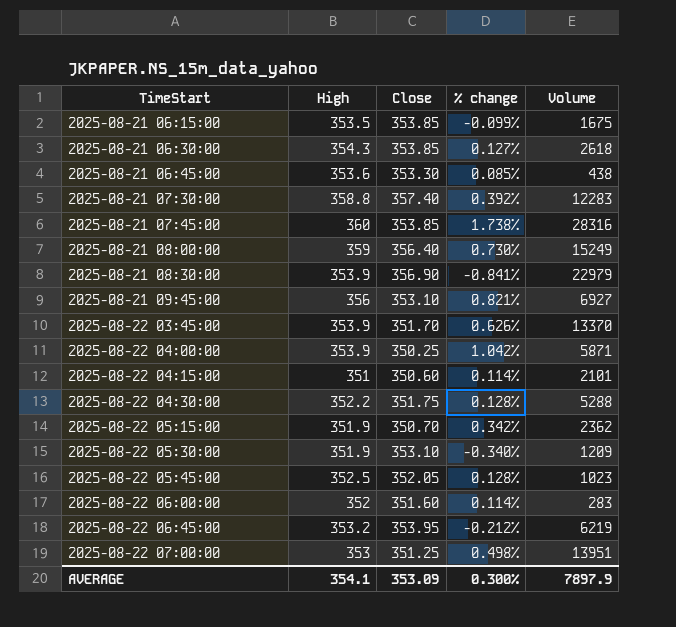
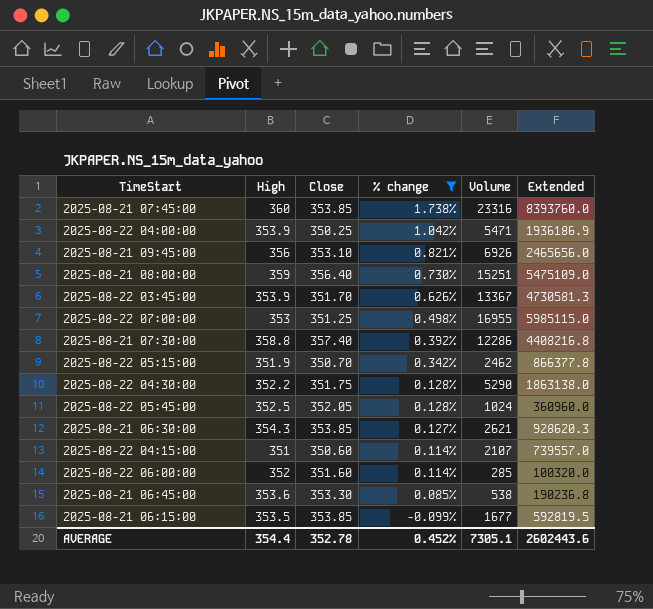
filter: none -> % change >= -0.099%
row order: TimeStart ascending -> % change descending
column Extended | formula: none -> [High] * [Volume]
2025-08-21 07:45:00 | Volume: 28316 -> 23316
2025-08-22 04:00:00 | Volume: 5871 -> 5471
2025-08-21 09:45:00 | Volume: 6927 -> 6926
2025-08-21 08:00:00 | Volume: 15249 -> 15251
2025-08-22 03:45:00 | Volume: 13370 -> 13367
2025-08-22 07:00:00 | Volume: 13951 -> 16955
2025-08-21 07:30:00 | Volume: 12283 -> 12286
2025-08-22 05:15:00 | Volume: 2362 -> 2462
2025-08-22 04:30:00 | Volume: 5288 -> 5290
2025-08-22 05:45:00 | Volume: 1023 -> 1024
2025-08-21 06:30:00 | Volume: 2618 -> 2621
2025-08-22 04:15:00 | Volume: 2101 -> 2107
2025-08-22 06:00:00 | Volume: 283 -> 285
2025-08-21 06:45:00 | Volume: 438 -> 538
2025-08-21 06:15:00 | Volume: 1675 -> 1677
AVERAGE | High: 354.1 -> 354.4
AVERAGE | Close: 353.09 -> 352.78
AVERAGE | % change: 0.300% -> 0.452%
AVERAGE | Volume: 7897.9 -> 7305.1

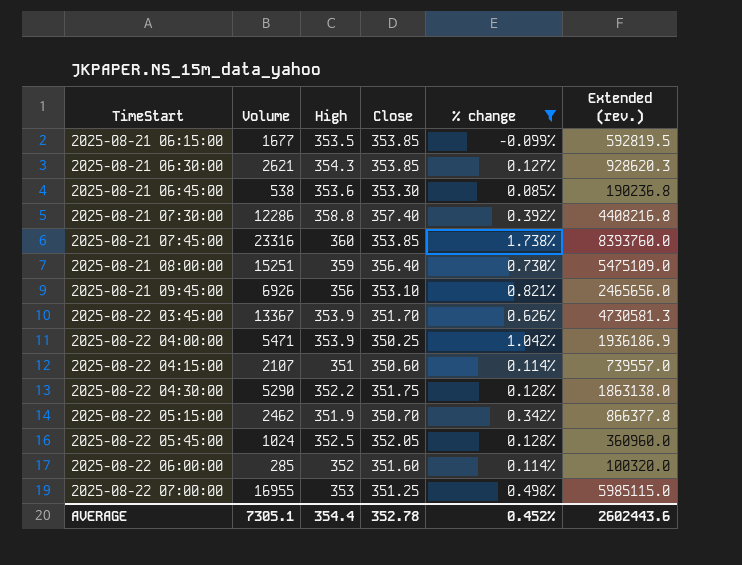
row order: % change descending -> TimeStart ascending
column Volume | position: 5 -> 2
column name: Extended -> Extended (rev.)

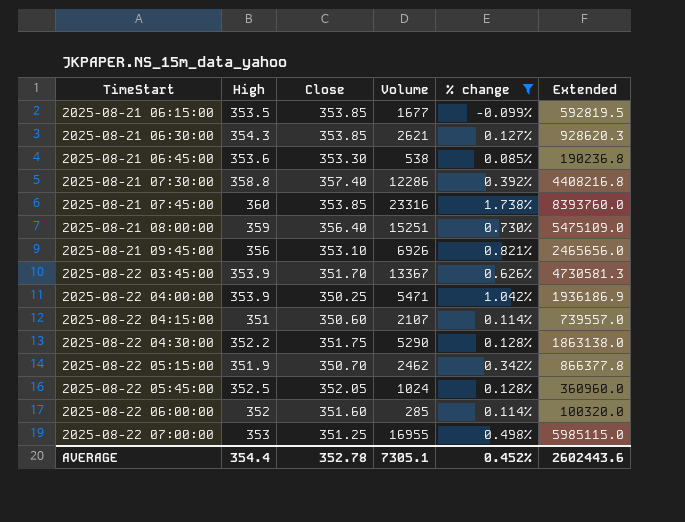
column Volume | position: 2 -> 4
column name: Extended (rev.) -> Extended

